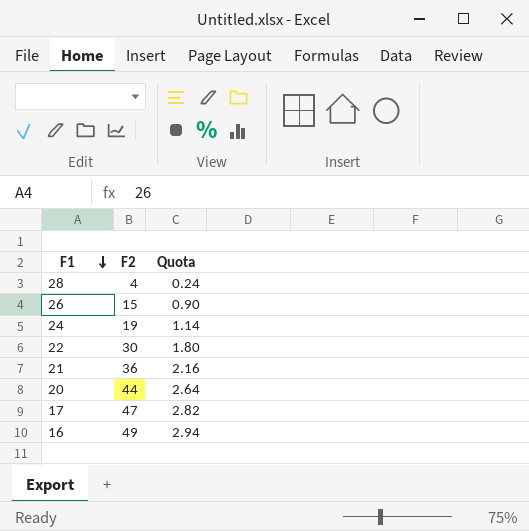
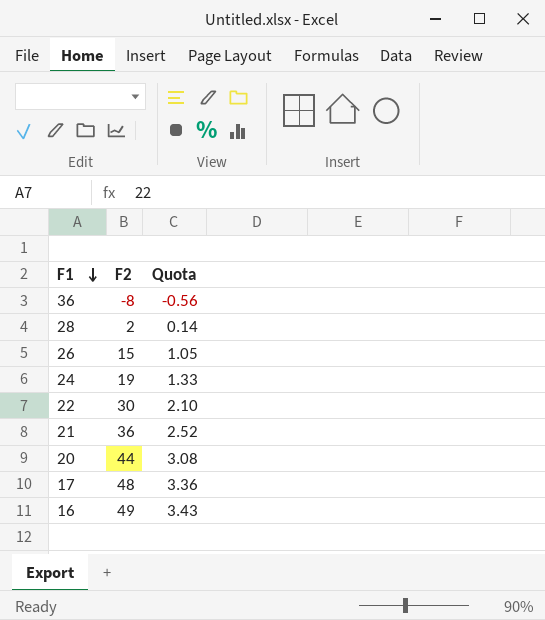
column Quota | formula: [F2] * 0.06 -> [F2] * 0.07
row 36: none -> -8 | -0.56
28 | F2: 4 -> 2
17 | F2: 47 -> 48

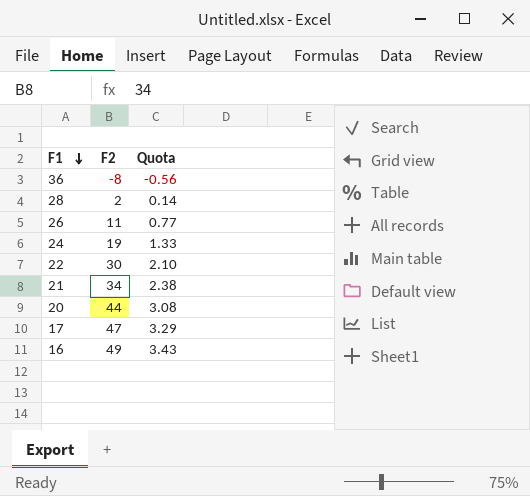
26 | F2: 15 -> 11
26 | Quota: 1.05 -> 0.77
21 | F2: 36 -> 34
21 | Quota: 2.52 -> 2.38
17 | F2: 48 -> 47
17 | Quota: 3.36 -> 3.29

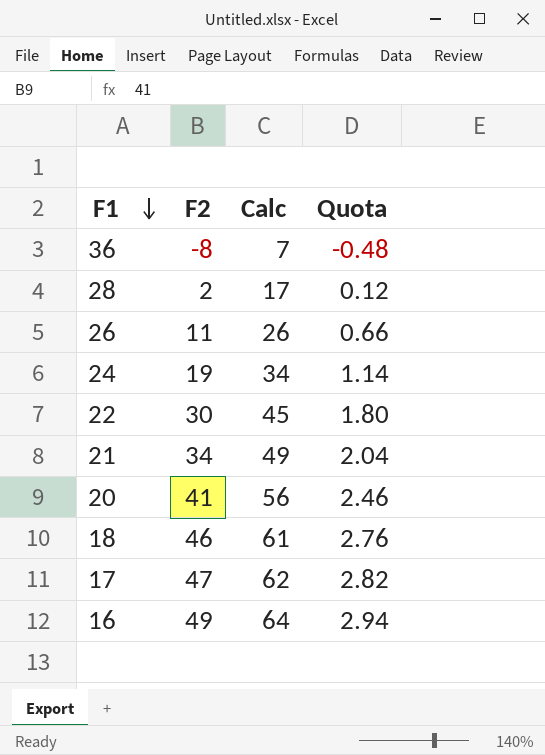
column Calc | formula: none -> [F2] + 15
column Quota | formula: [F2] * 0.07 -> [F2] * 0.06
20 | F2: 44 -> 41
row 18: none -> 46 | 61 | 2.76

